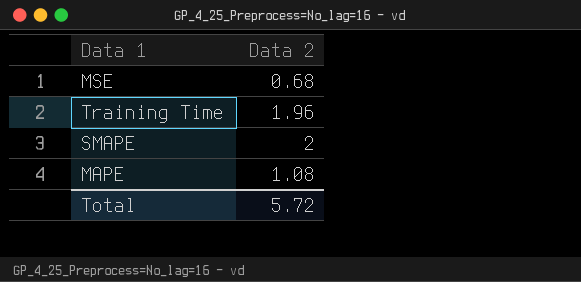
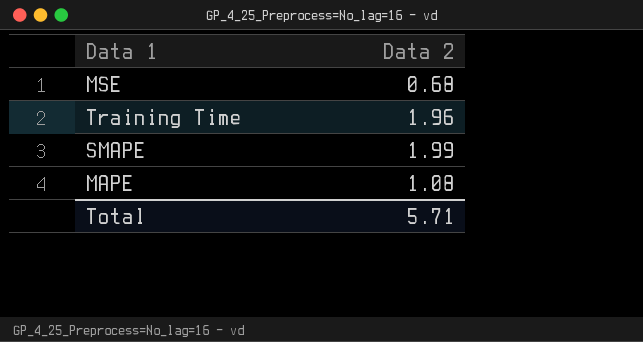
SMAPE | Data 2: 2 -> 1.99
Total | Data 2: 5.72 -> 5.71

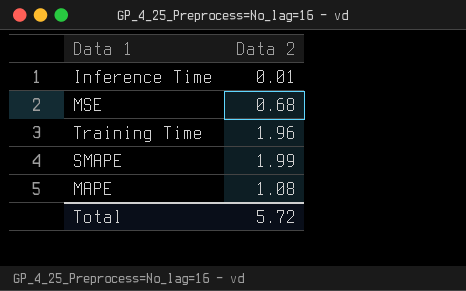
row Inference Time: none -> 0.01
Total | Data 2: 5.71 -> 5.72

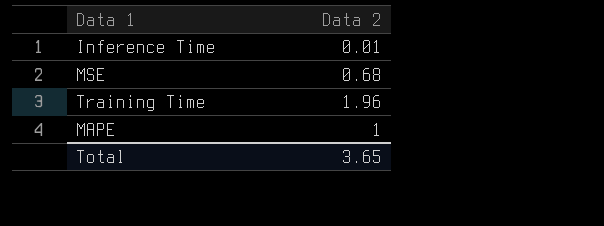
row SMAPE: 1.99 -> none
MAPE | Data 2: 1.08 -> 1
Total | Data 2: 5.72 -> 3.65

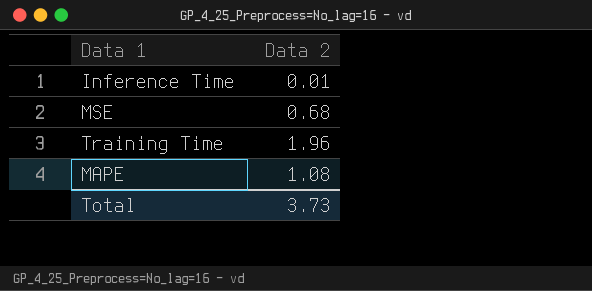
MAPE | Data 2: 1 -> 1.08
Total | Data 2: 3.65 -> 3.73

